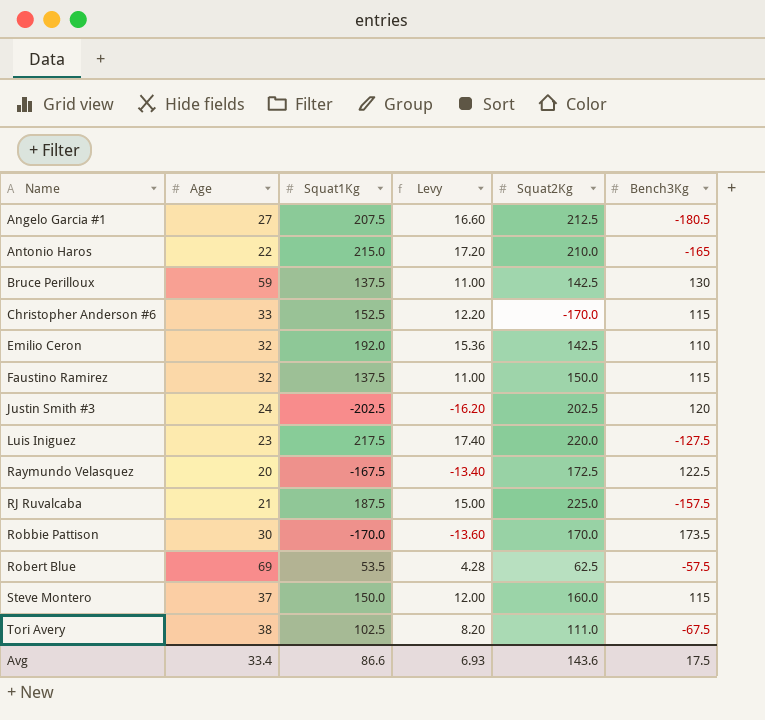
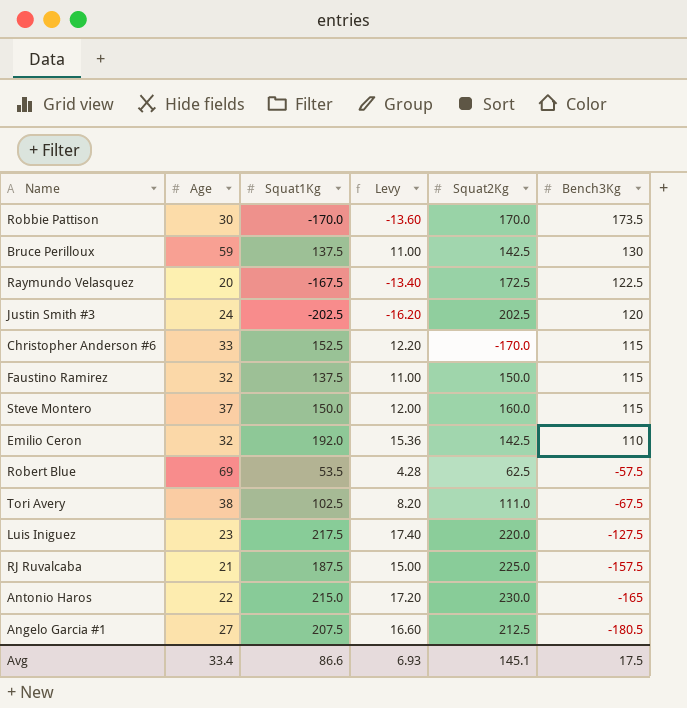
row order: Name ascending -> Bench3Kg descending
Antonio Haros | Squat2Kg: 210.0 -> 230.0
Avg | Squat2Kg: 143.6 -> 145.1

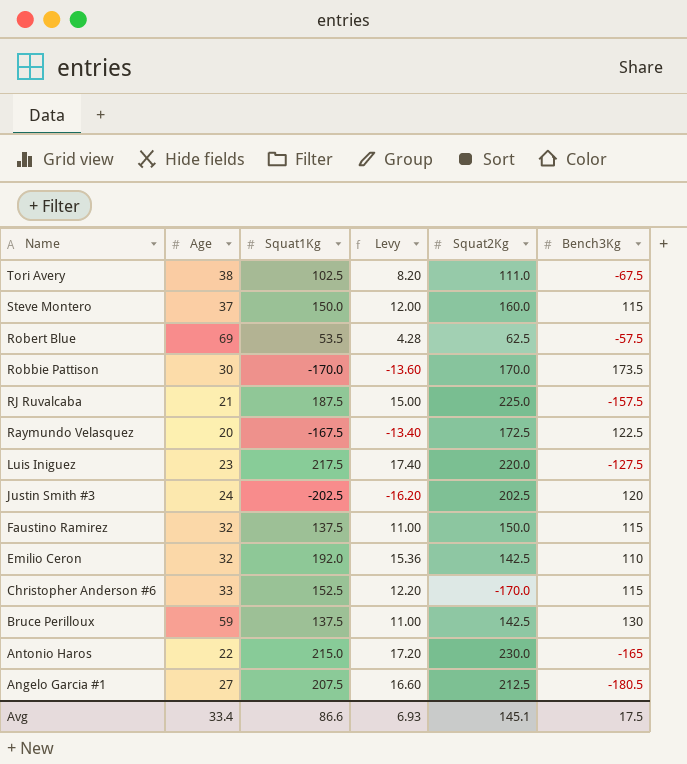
row order: Bench3Kg descending -> Name descending

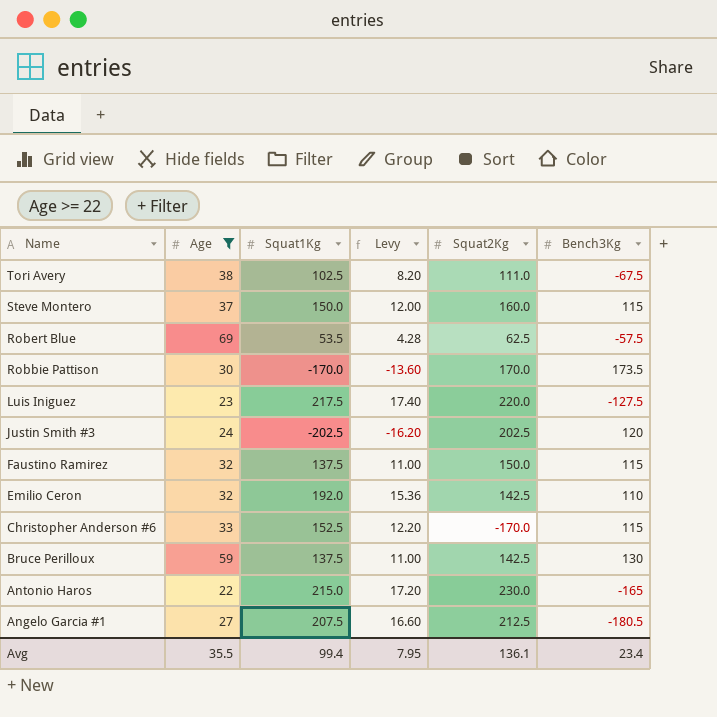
filter: none -> Age >= 22
Avg | Age: 33.4 -> 35.5
Avg | Squat1Kg: 86.6 -> 99.4
Avg | Levy: 6.93 -> 7.95
Avg | Squat2Kg: 145.1 -> 136.1
Avg | Bench3Kg: 17.5 -> 23.4

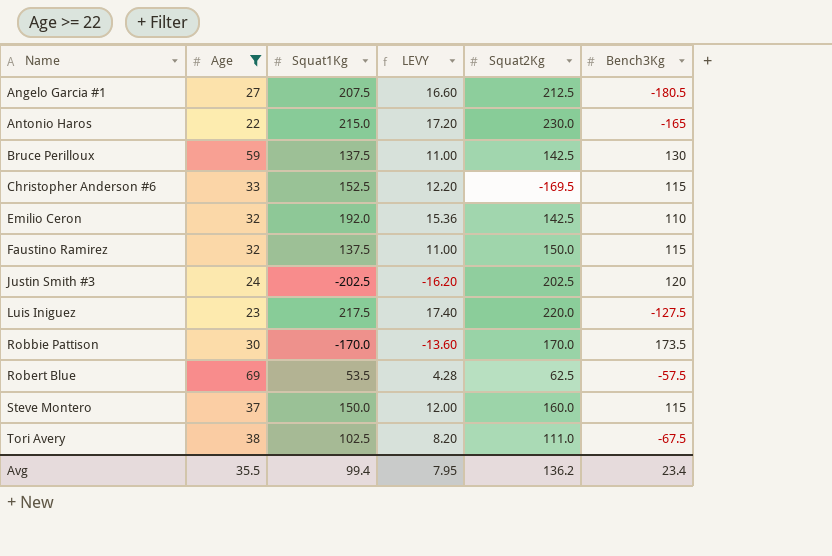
row order: Name descending -> Name ascending
column name: Levy -> LEVY
Christopher Anderson #6 | Squat2Kg: -170.0 -> -169.5
Avg | Squat2Kg: 136.1 -> 136.2

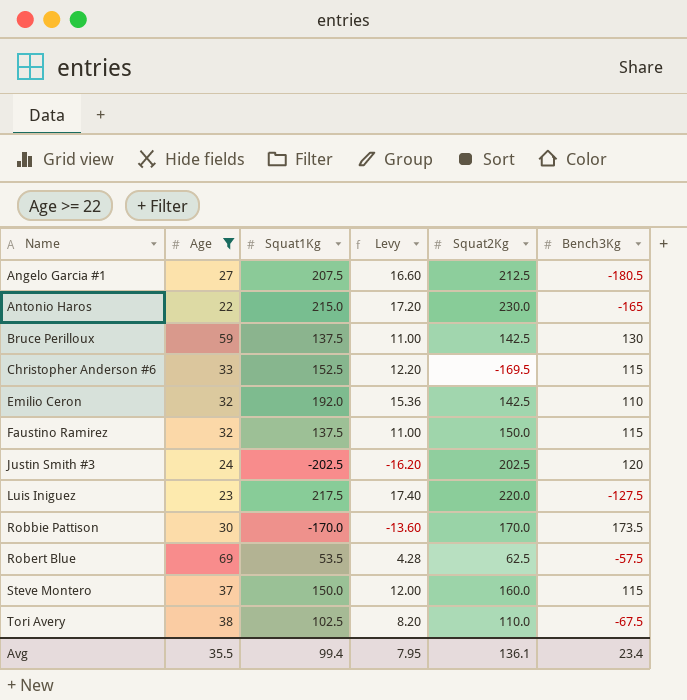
column name: LEVY -> Levy
Tori Avery | Squat2Kg: 111.0 -> 110.0
Avg | Squat2Kg: 136.2 -> 136.1

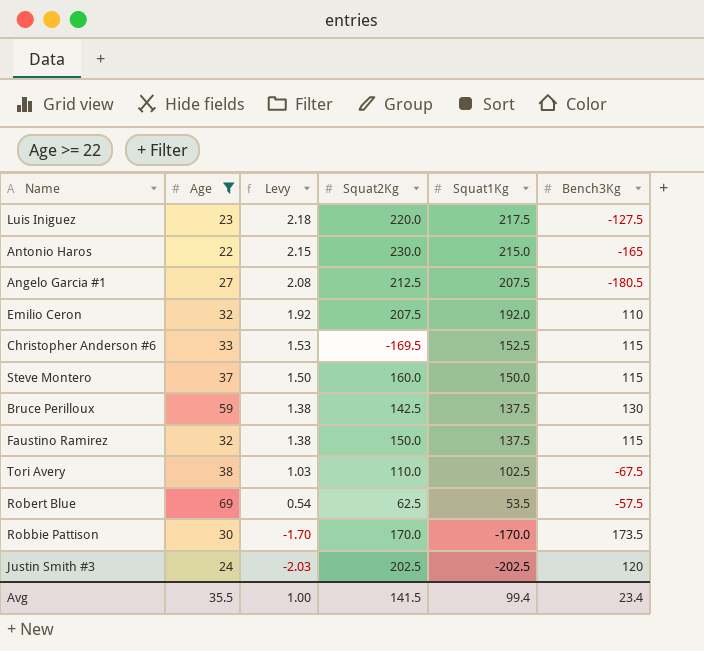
row order: Name ascending -> Levy descending
column Levy | formula: [Squat1Kg] * 0.08 -> [Squat1Kg] * 0.01
column Squat1Kg | position: 3 -> 5
Emilio Ceron | Squat2Kg: 142.5 -> 207.5
Avg | Levy: 7.95 -> 1.00
Avg | Squat2Kg: 136.1 -> 141.5

